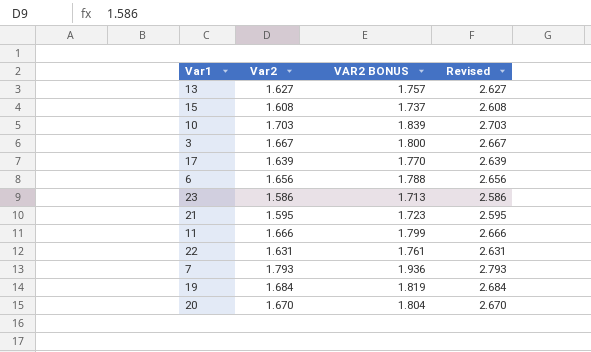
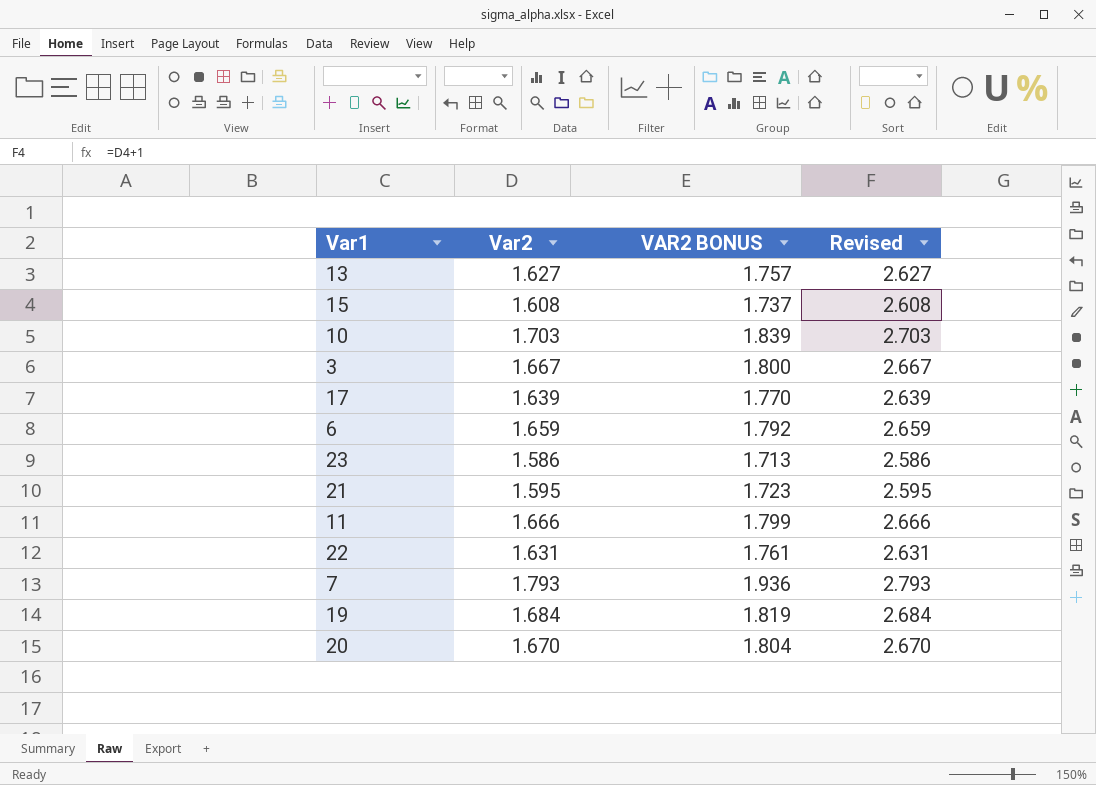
6 | Var2: 1.656 -> 1.659
6 | VAR2 BONUS: 1.788 -> 1.792
6 | Revised: 2.656 -> 2.659

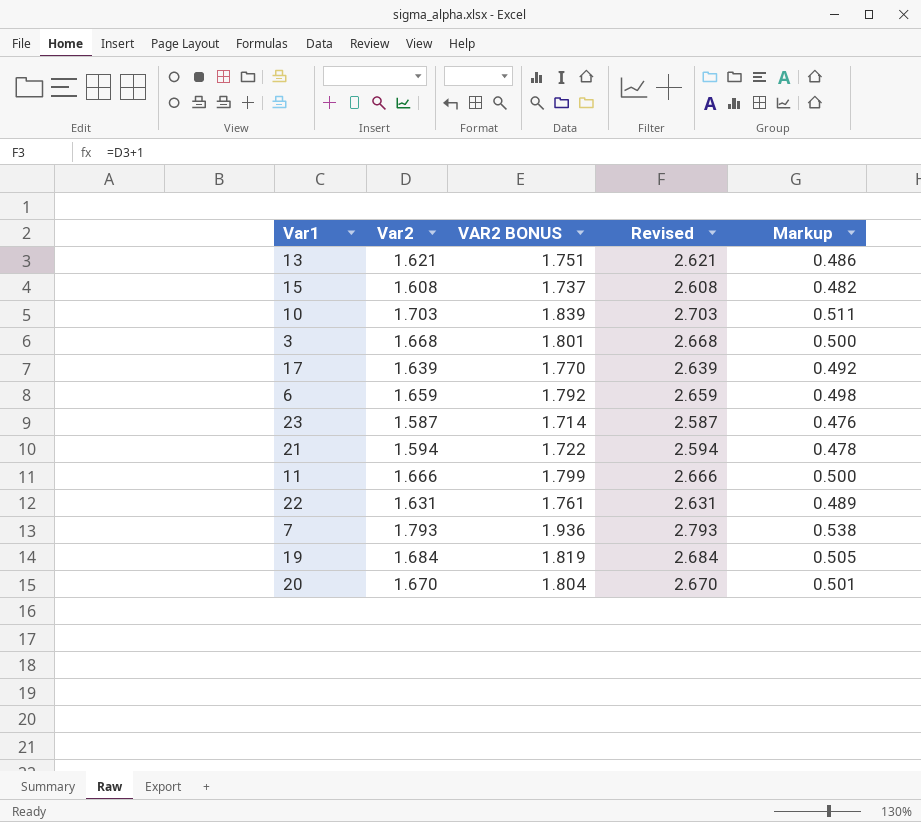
column Markup | formula: none -> [Var2] * 0.3
13 | Var2: 1.627 -> 1.621
13 | VAR2 BONUS: 1.757 -> 1.751
13 | Revised: 2.627 -> 2.621
3 | Var2: 1.667 -> 1.668
3 | VAR2 BONUS: 1.800 -> 1.801
3 | Revised: 2.667 -> 2.668
23 | Var2: 1.586 -> 1.587
23 | VAR2 BONUS: 1.713 -> 1.714
23 | Revised: 2.586 -> 2.587
21 | Var2: 1.595 -> 1.594
21 | VAR2 BONUS: 1.723 -> 1.722
21 | Revised: 2.595 -> 2.594

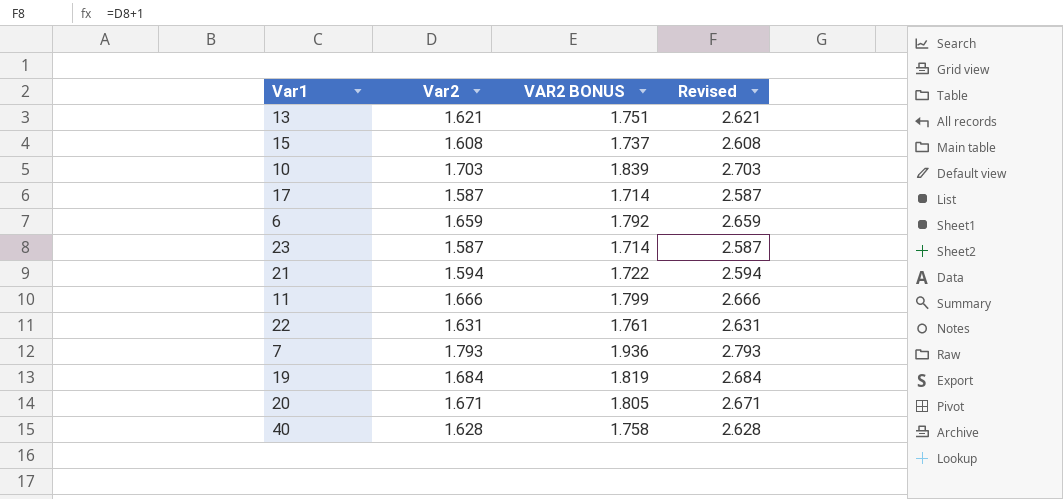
column Markup | formula: [Var2] * 0.3 -> none
row 3: 1.668 | 1.801 | 2.668 | 0.500 -> none
17 | Var2: 1.639 -> 1.587
17 | VAR2 BONUS: 1.770 -> 1.714
17 | Revised: 2.639 -> 2.587
20 | Var2: 1.670 -> 1.671
20 | VAR2 BONUS: 1.804 -> 1.805
20 | Revised: 2.670 -> 2.671
row 40: none -> 1.628 | 1.758 | 2.628

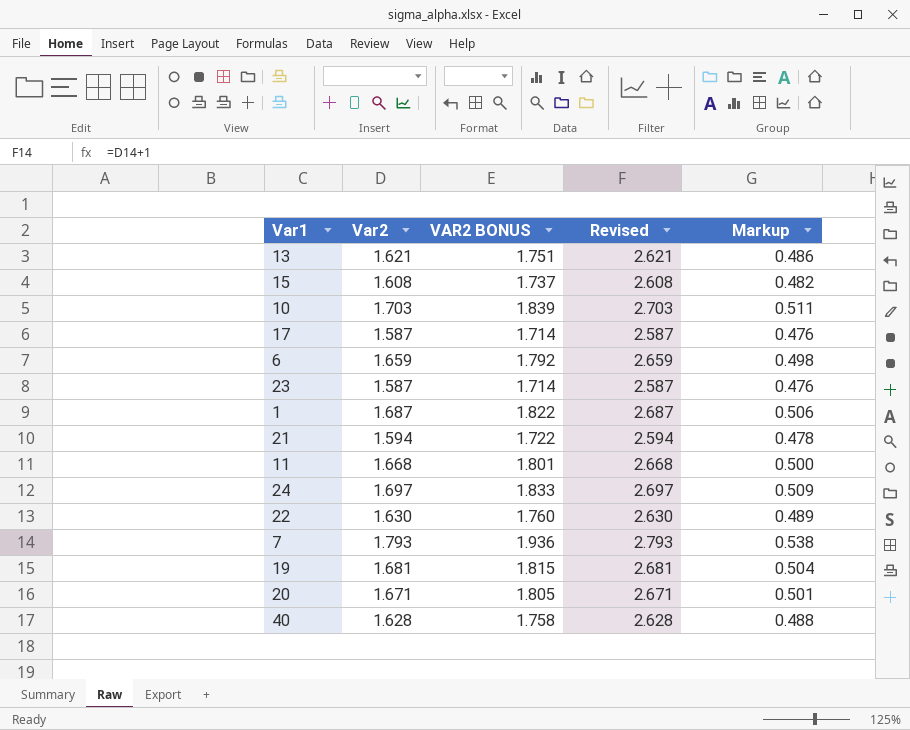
column Markup | formula: none -> [Var2] * 0.3
row 1: none -> 1.687 | 1.822 | 2.687 | 0.506
11 | Var2: 1.666 -> 1.668
11 | VAR2 BONUS: 1.799 -> 1.801
11 | Revised: 2.666 -> 2.668
row 24: none -> 1.697 | 1.833 | 2.697 | 0.509
22 | Var2: 1.631 -> 1.630
22 | VAR2 BONUS: 1.761 -> 1.760
22 | Revised: 2.631 -> 2.630
19 | Var2: 1.684 -> 1.681
19 | VAR2 BONUS: 1.819 -> 1.815
19 | Revised: 2.684 -> 2.681

